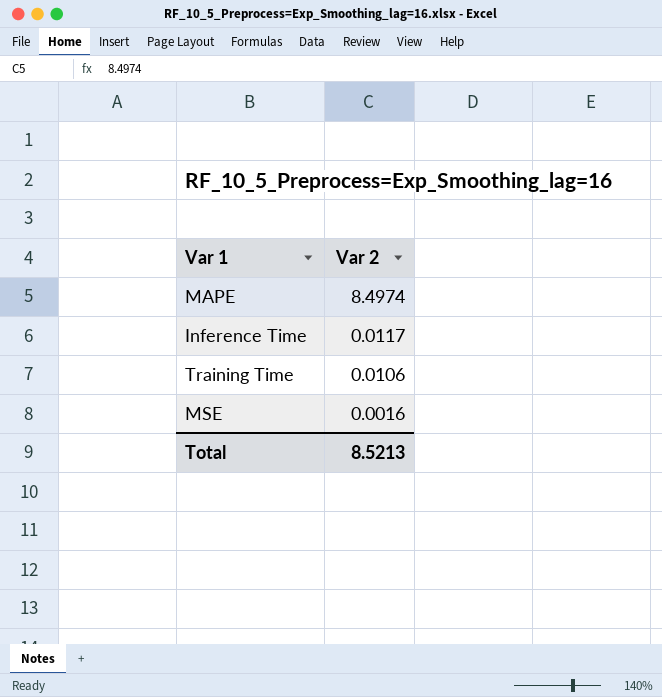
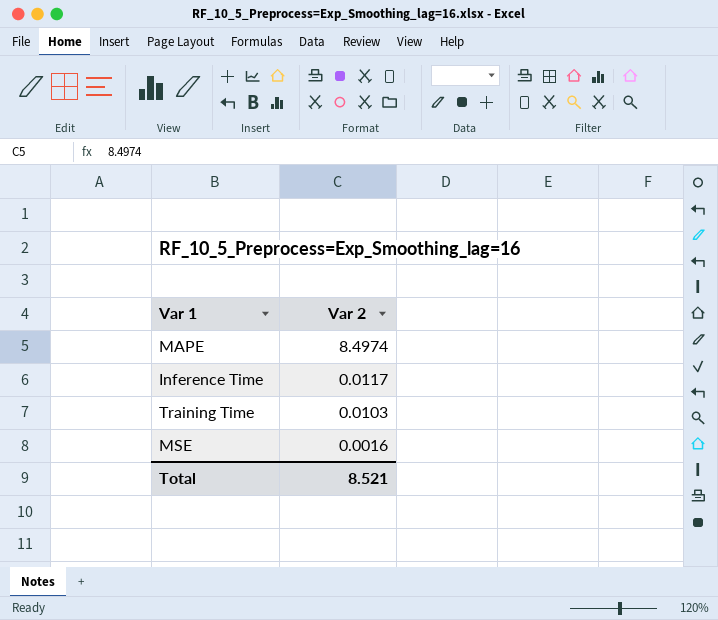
Training Time | Var 2: 0.0106 -> 0.0103
Total | Var 2: 8.5213 -> 8.521

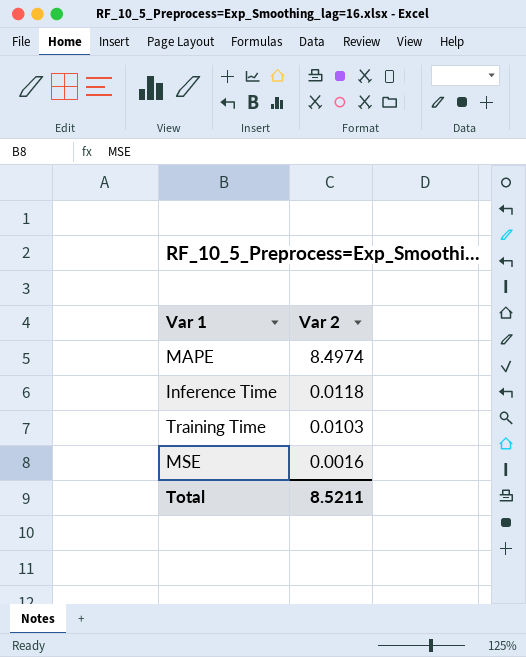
Inference Time | Var 2: 0.0117 -> 0.0118
Total | Var 2: 8.521 -> 8.5211

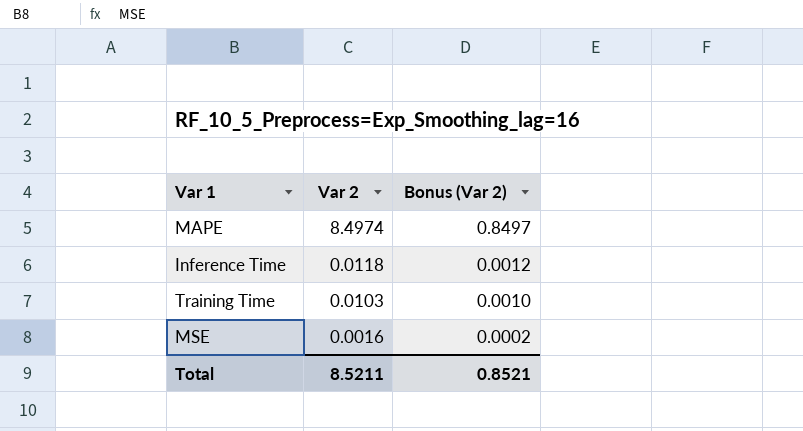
column Bonus (Var 2) | formula: none -> [Var 2] * 0.1

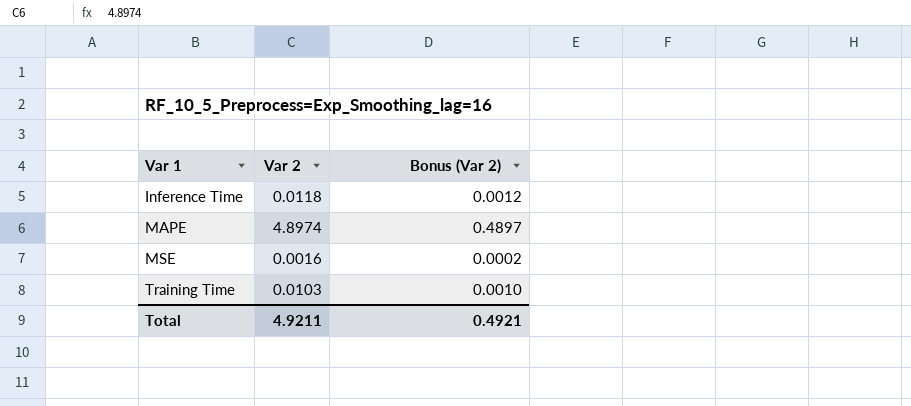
row order: Var 2 descending -> Var 1 ascending
MAPE | Var 2: 8.4974 -> 4.8974
MAPE | Bonus (Var 2): 0.8497 -> 0.4897
Total | Var 2: 8.5211 -> 4.9211
Total | Bonus (Var 2): 0.8521 -> 0.4921

